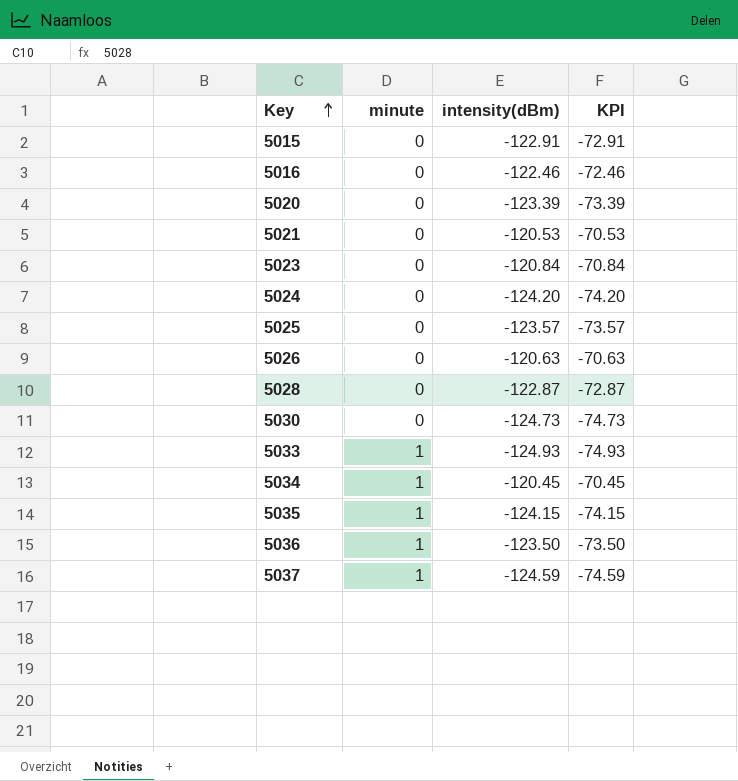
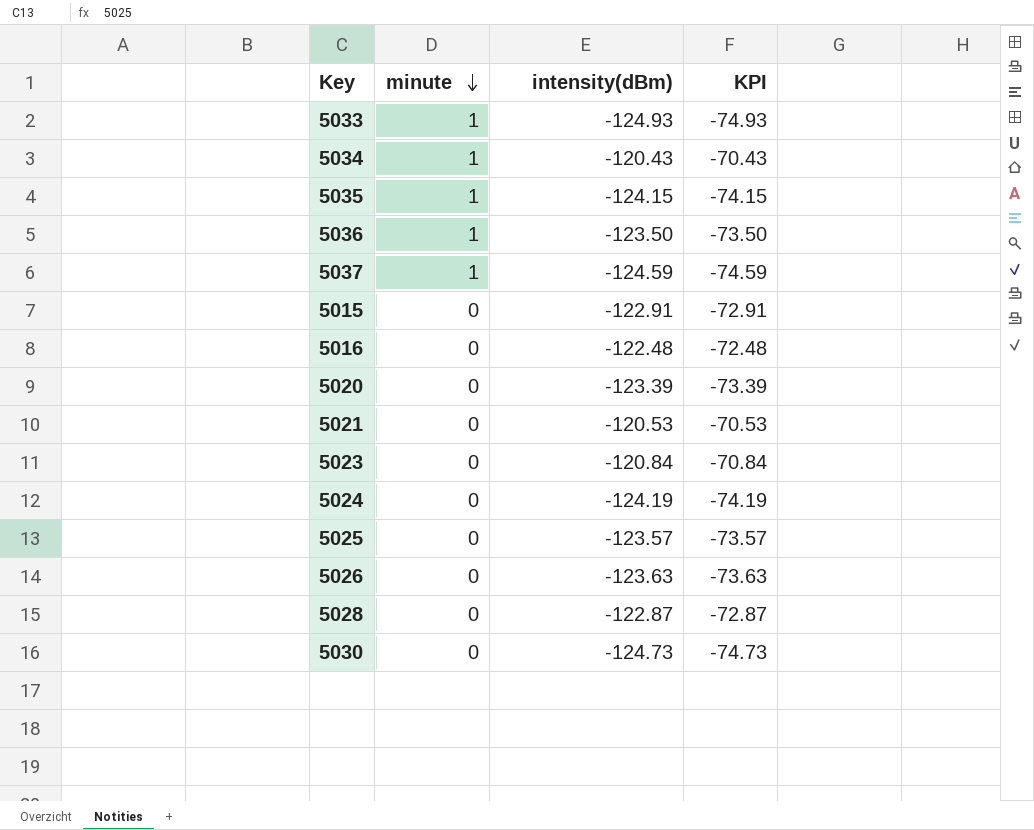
row order: Key ascending -> minute descending
5034 | intensity(dBm): -120.45 -> -120.43
5034 | KPI: -70.45 -> -70.43
5016 | intensity(dBm): -122.46 -> -122.48
5016 | KPI: -72.46 -> -72.48
5024 | intensity(dBm): -124.20 -> -124.19
5024 | KPI: -74.20 -> -74.19
5026 | intensity(dBm): -120.63 -> -123.63
5026 | KPI: -70.63 -> -73.63

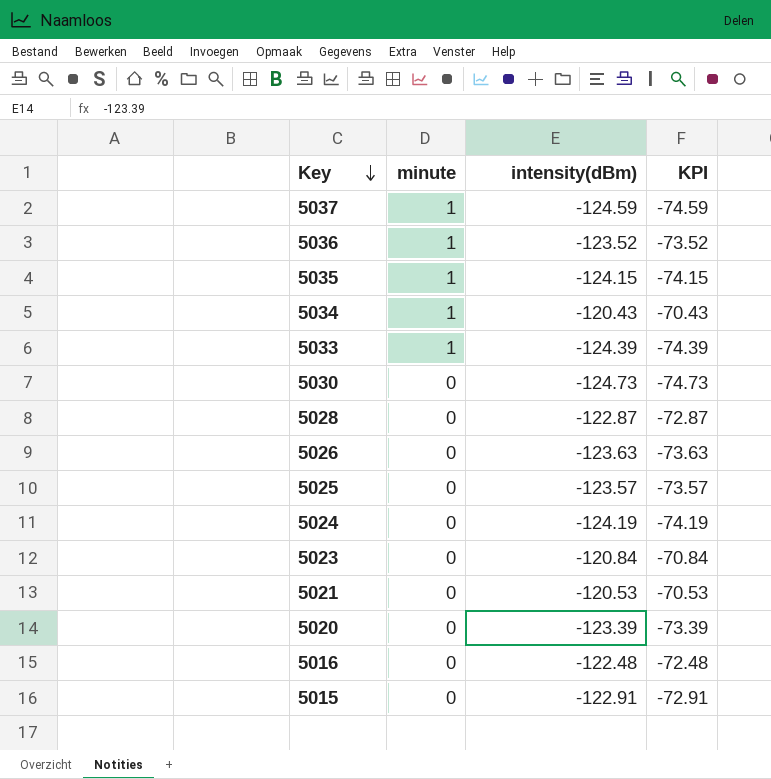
row order: minute descending -> Key descending
5036 | intensity(dBm): -123.50 -> -123.52
5036 | KPI: -73.50 -> -73.52
5033 | intensity(dBm): -124.93 -> -124.39
5033 | KPI: -74.93 -> -74.39

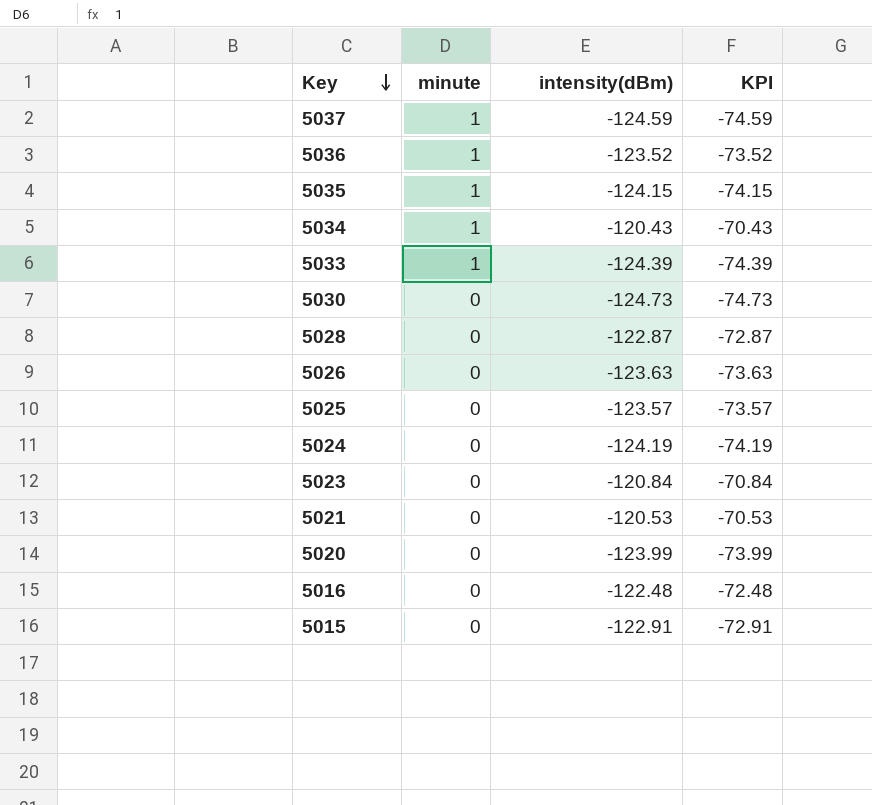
5020 | intensity(dBm): -123.39 -> -123.99
5020 | KPI: -73.39 -> -73.99

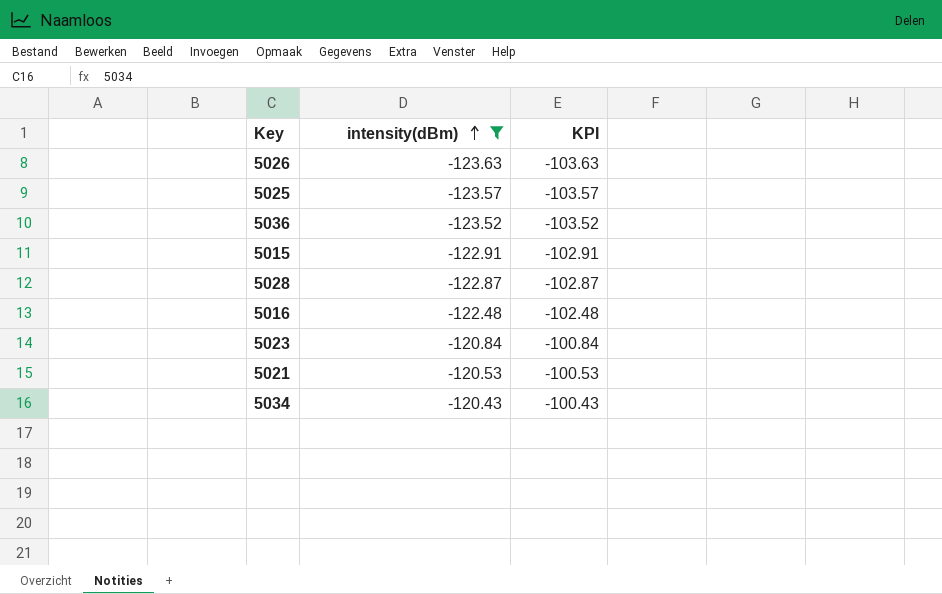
filter: none -> intensity(dBm) >= -123.63
row order: Key descending -> intensity(dBm) ascending
column minute | position: 2 -> none
column KPI | formula: [intensity(dBm)] + 50 -> [intensity(dBm)] + 20

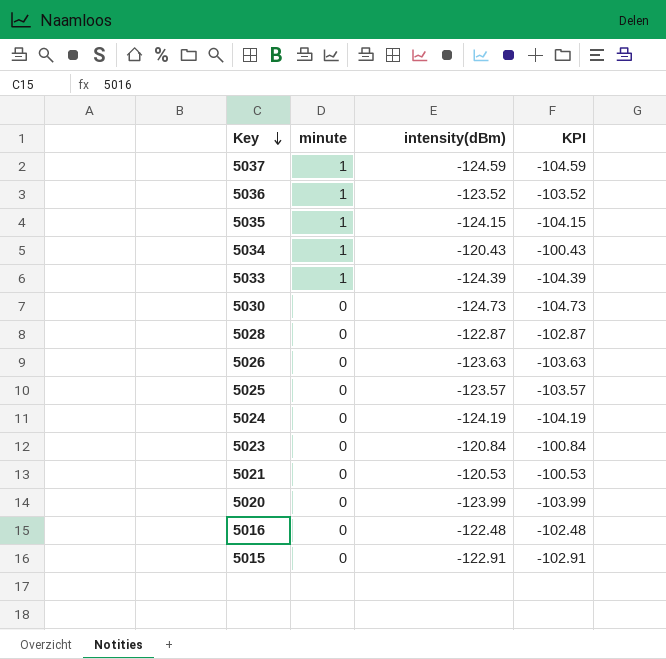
filter: intensity(dBm) >= -123.63 -> none
row order: intensity(dBm) ascending -> Key descending
column minute | position: none -> 2

